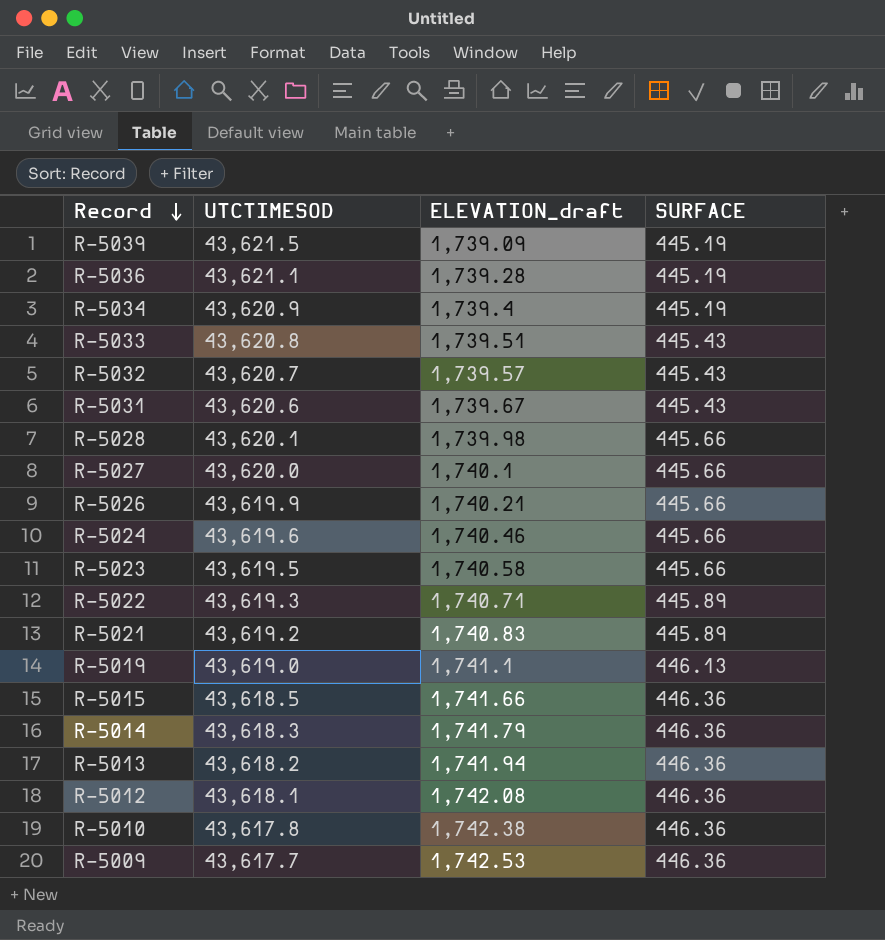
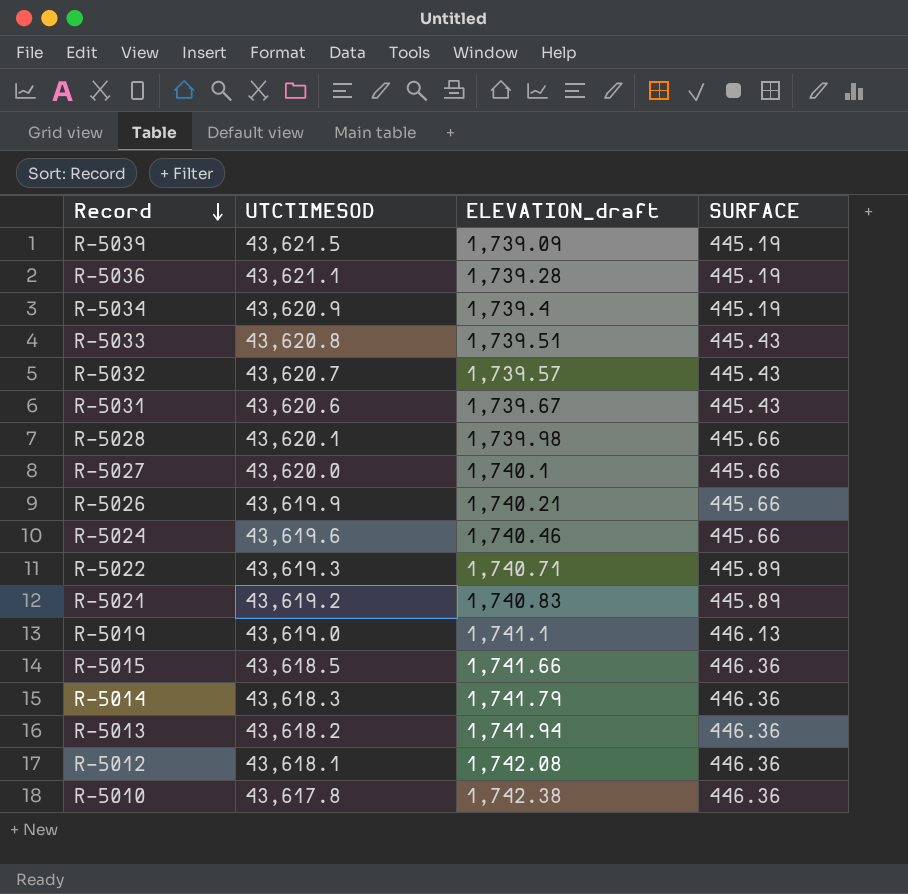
row R-5023: 43,619.5 | 1,740.58 | 445.66 -> none
row R-5009: 43,617.7 | 1,742.53 | 446.36 -> none

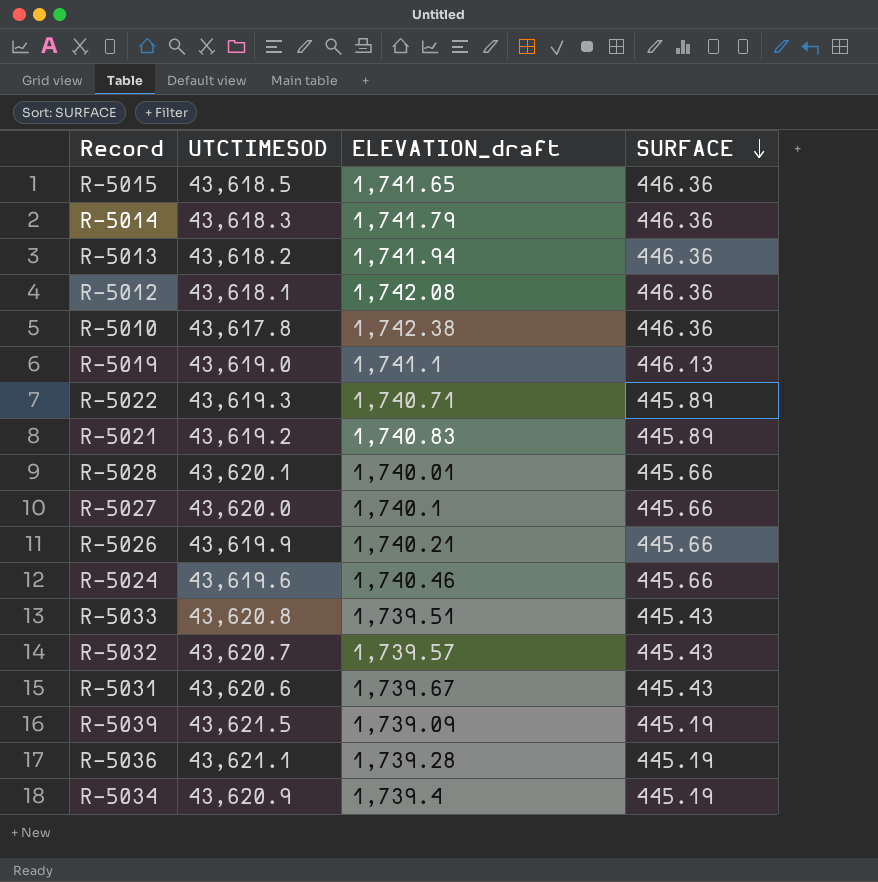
row order: Record descending -> SURFACE descending
R-5015 | ELEVATION_draft: 1,741.66 -> 1,741.65
R-5028 | ELEVATION_draft: 1,739.98 -> 1,740.01

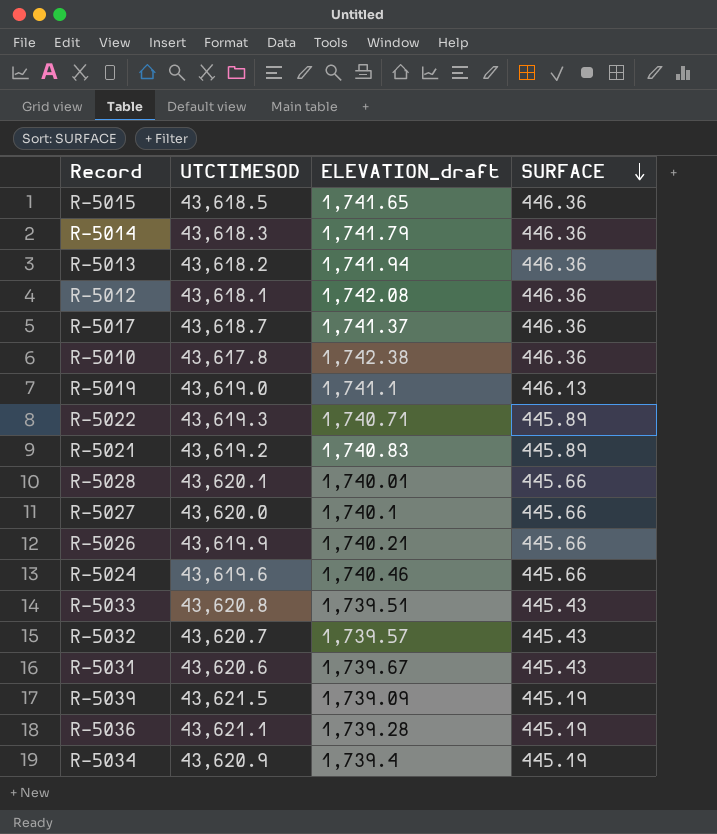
row R-5017: none -> 43,618.7 | 1,741.37 | 446.36

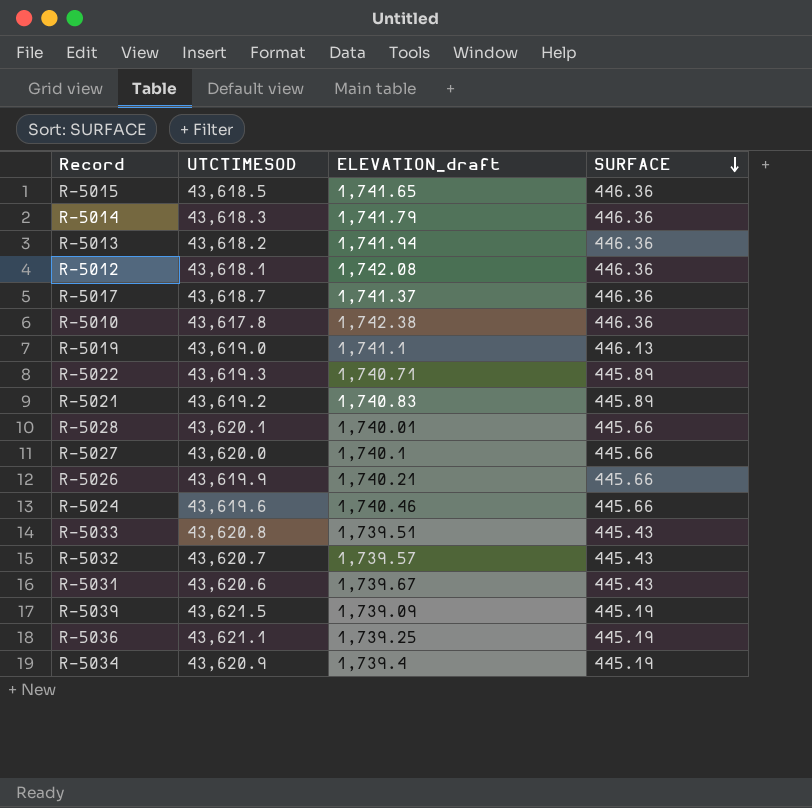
R-5036 | ELEVATION_draft: 1,739.28 -> 1,739.25

